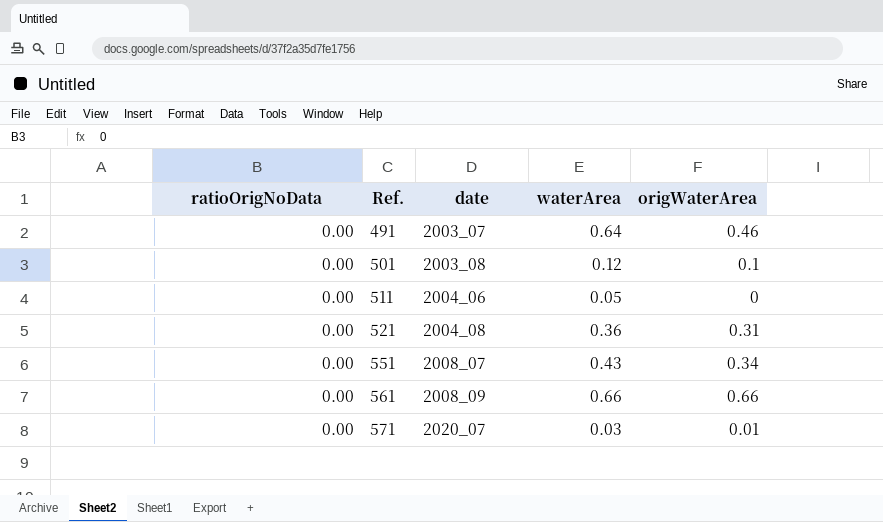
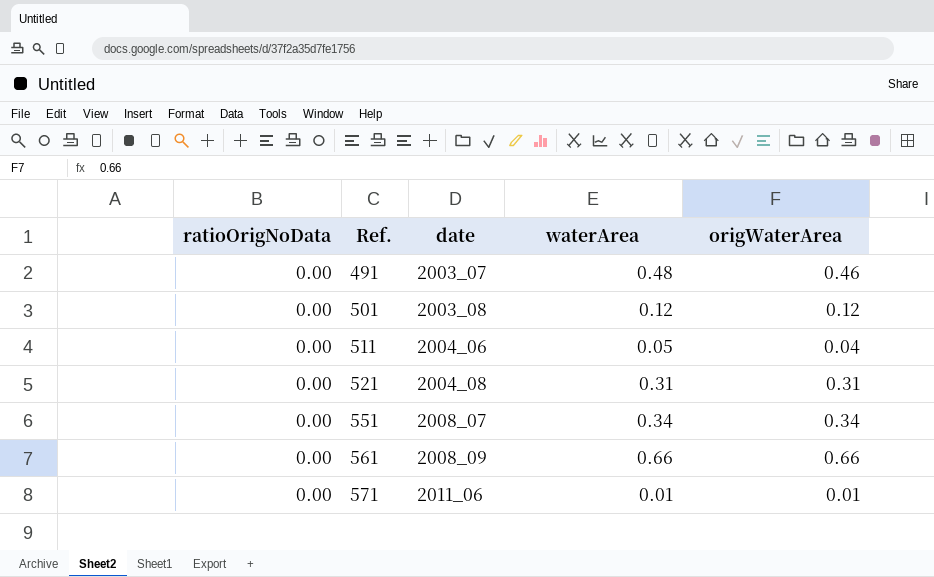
491 | waterArea: 0.64 -> 0.48
501 | origWaterArea: 0.1 -> 0.12
511 | origWaterArea: 0 -> 0.04
521 | waterArea: 0.36 -> 0.31
551 | waterArea: 0.43 -> 0.34
571 | date: 2020_07 -> 2011_06
571 | waterArea: 0.03 -> 0.01

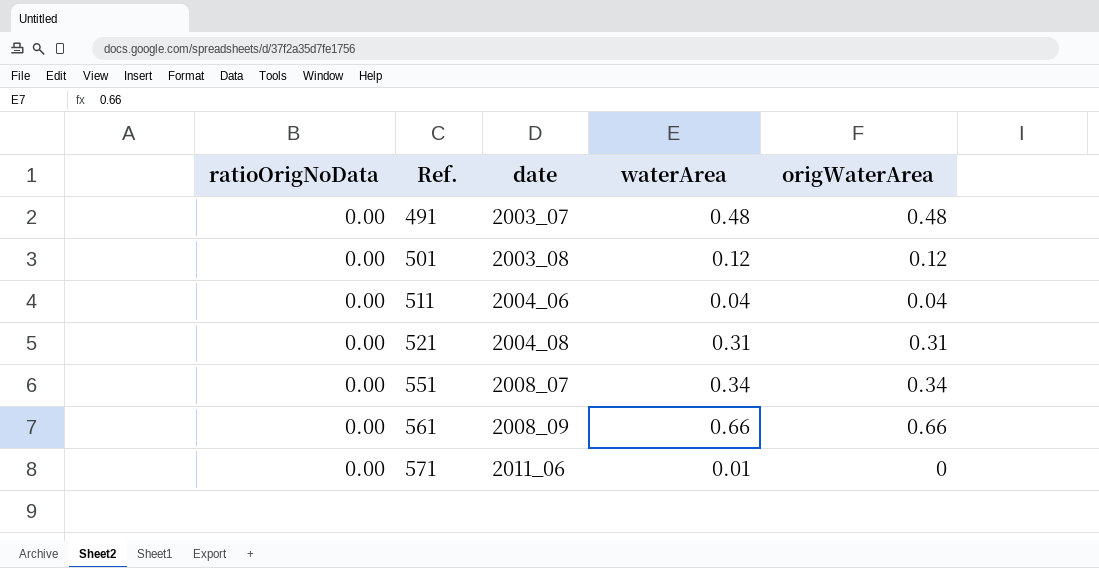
491 | origWaterArea: 0.46 -> 0.48
511 | waterArea: 0.05 -> 0.04
571 | origWaterArea: 0.01 -> 0

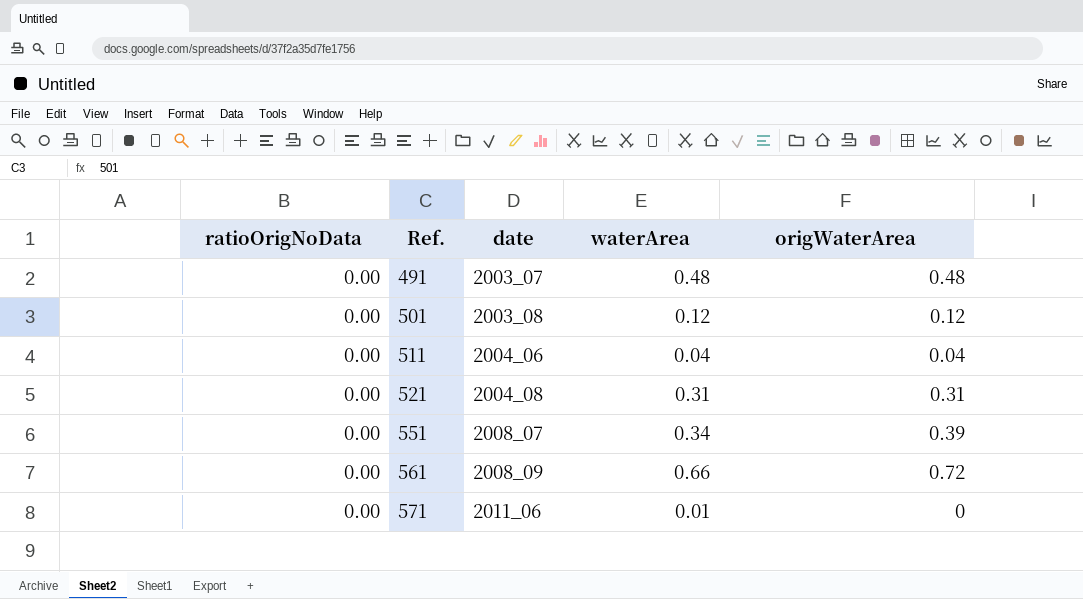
551 | origWaterArea: 0.34 -> 0.39
561 | origWaterArea: 0.66 -> 0.72

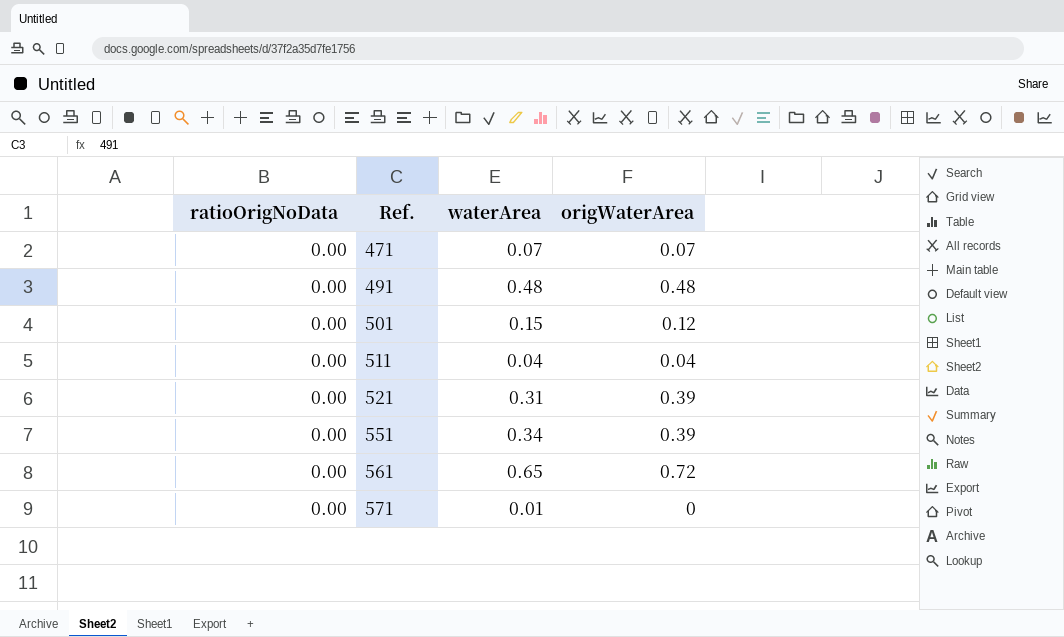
column date | position: 3 -> none
row 471: none -> 0.00 | 0.07 | 0.07
501 | waterArea: 0.12 -> 0.15
521 | origWaterArea: 0.31 -> 0.39
561 | waterArea: 0.66 -> 0.65

